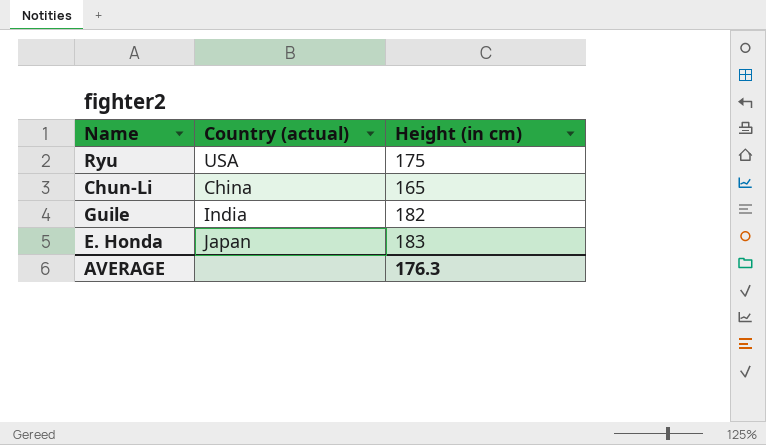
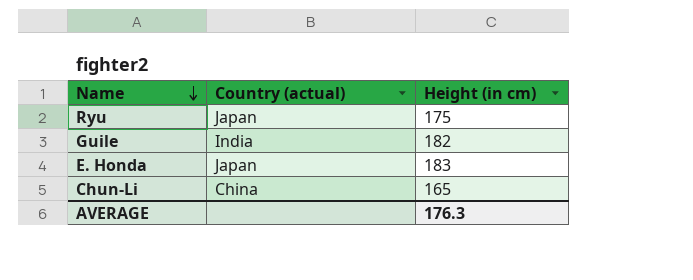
row order: none -> Name descending
Ryu | Country (actual): USA -> Japan

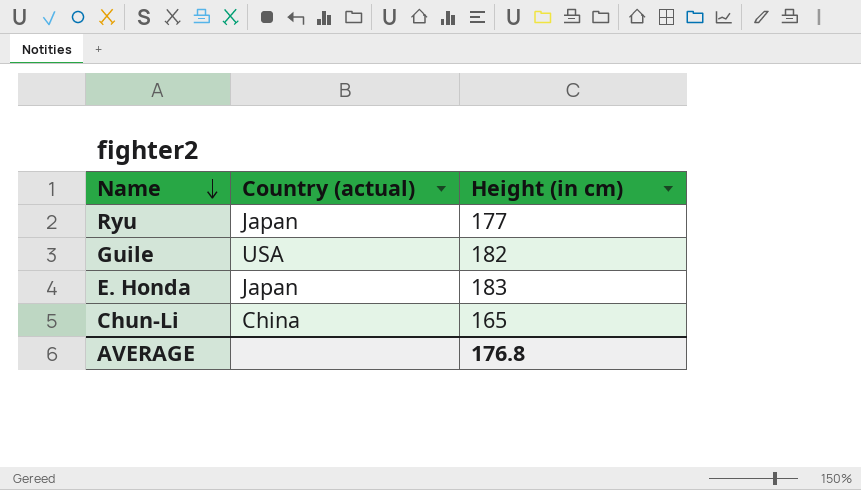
Ryu | Height (in cm): 175 -> 177
Guile | Country (actual): India -> USA
AVERAGE | Height (in cm): 176.3 -> 176.8

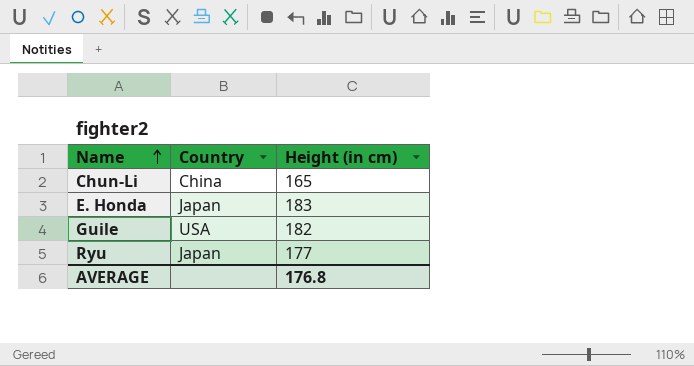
row order: Name descending -> Name ascending
column name: Country (actual) -> Country

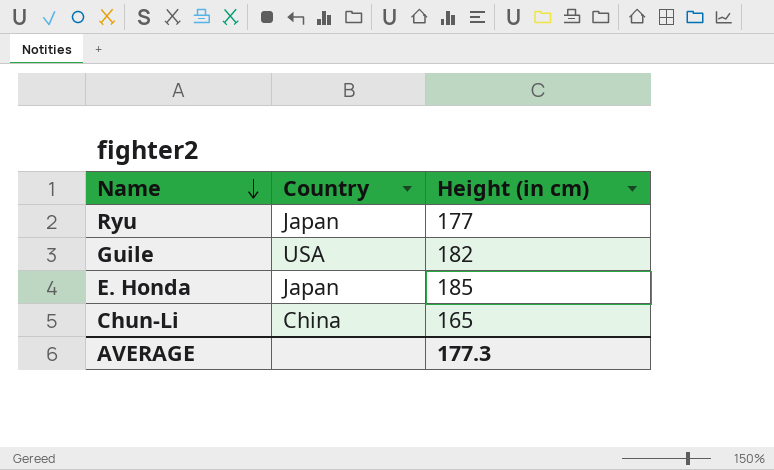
row order: Name ascending -> Name descending
E. Honda | Height (in cm): 183 -> 185
AVERAGE | Height (in cm): 176.8 -> 177.3

